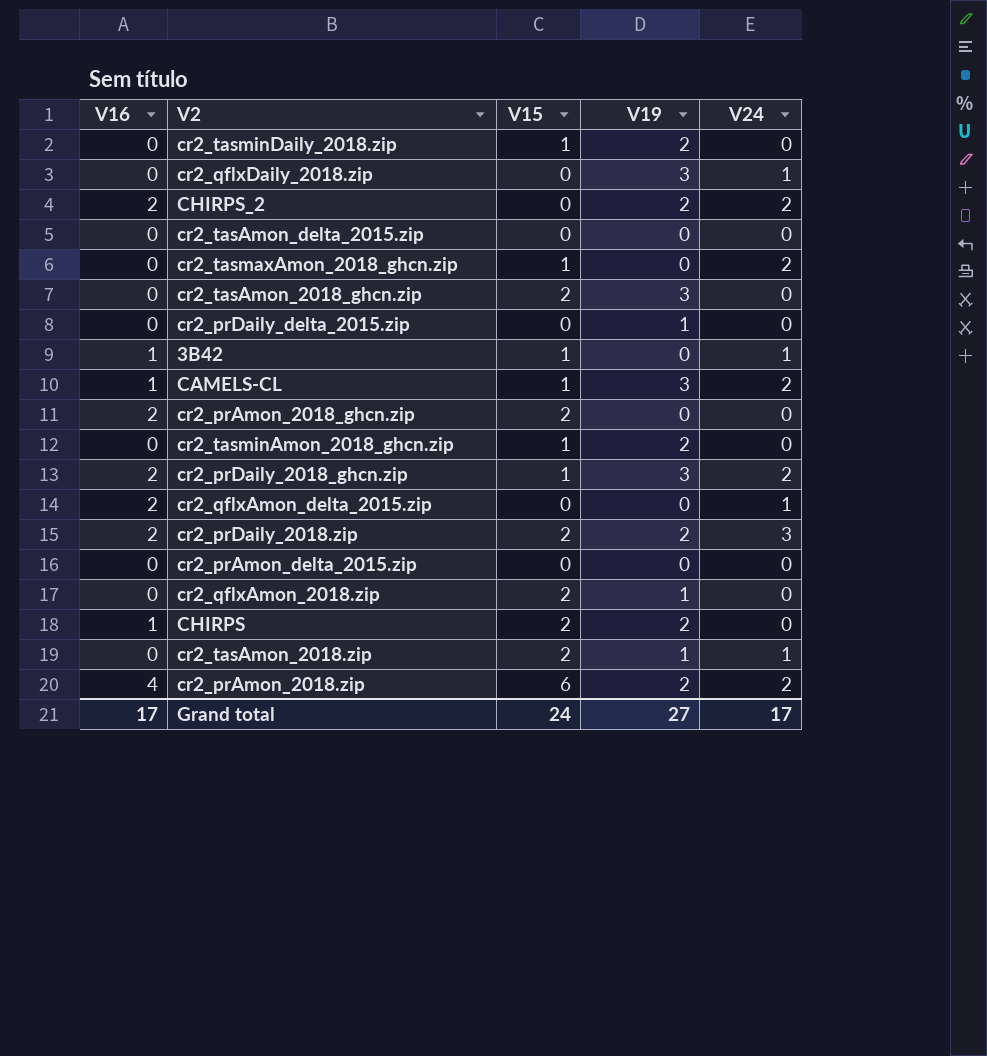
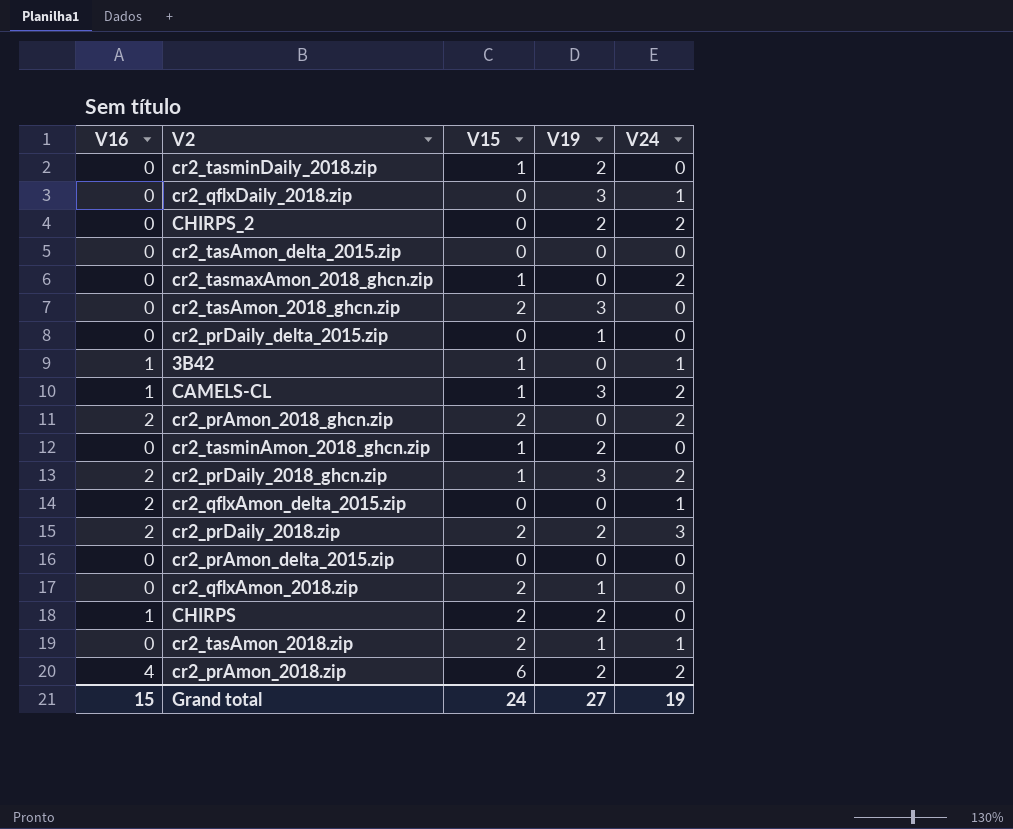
CHIRPS_2 | V16: 2 -> 0
cr2_prAmon_2018_ghcn.zip | V24: 0 -> 2
Grand total | V16: 17 -> 15
Grand total | V24: 17 -> 19

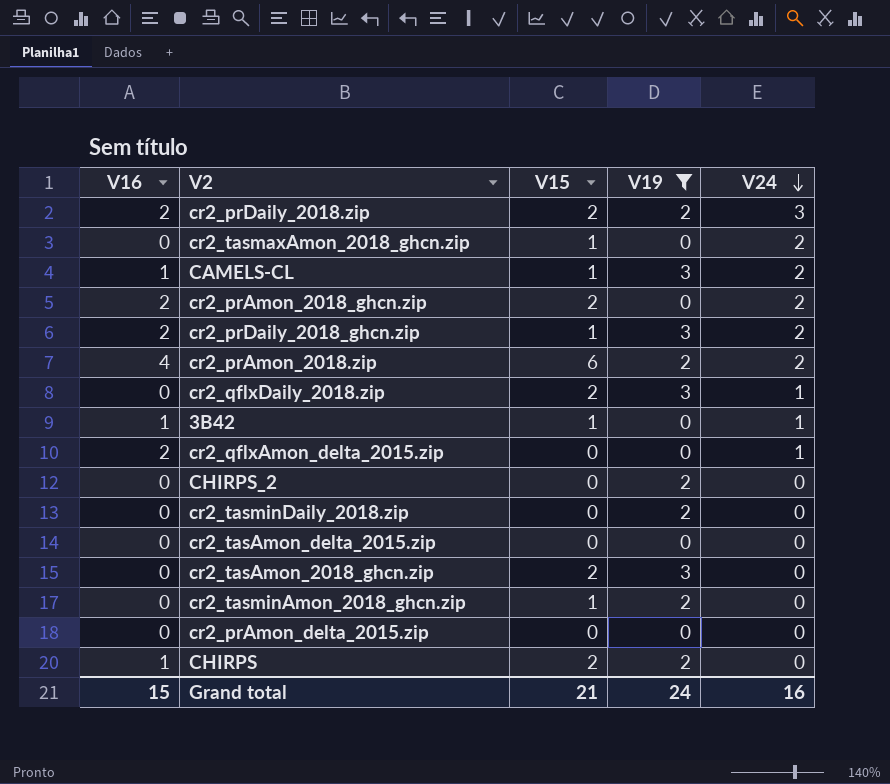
filter: none -> V19 != 1
row order: none -> V24 descending
cr2_qflxDaily_2018.zip | V15: 0 -> 2
CHIRPS_2 | V24: 2 -> 0
cr2_tasminDaily_2018.zip | V15: 1 -> 0
Grand total | V15: 24 -> 21
Grand total | V19: 27 -> 24
Grand total | V24: 19 -> 16

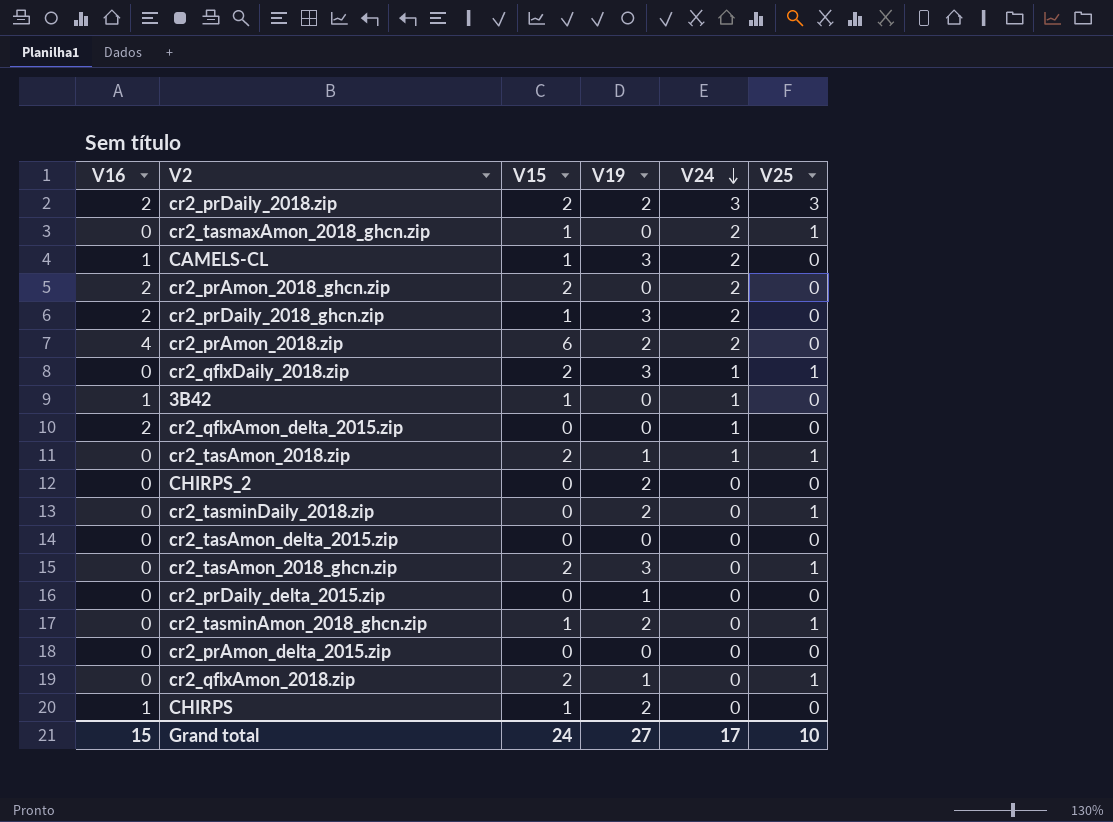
filter: V19 != 1 -> none
column V25 | position: none -> 6
CHIRPS | V15: 2 -> 1
Grand total | V15: 21 -> 24
Grand total | V19: 24 -> 27
Grand total | V24: 16 -> 17

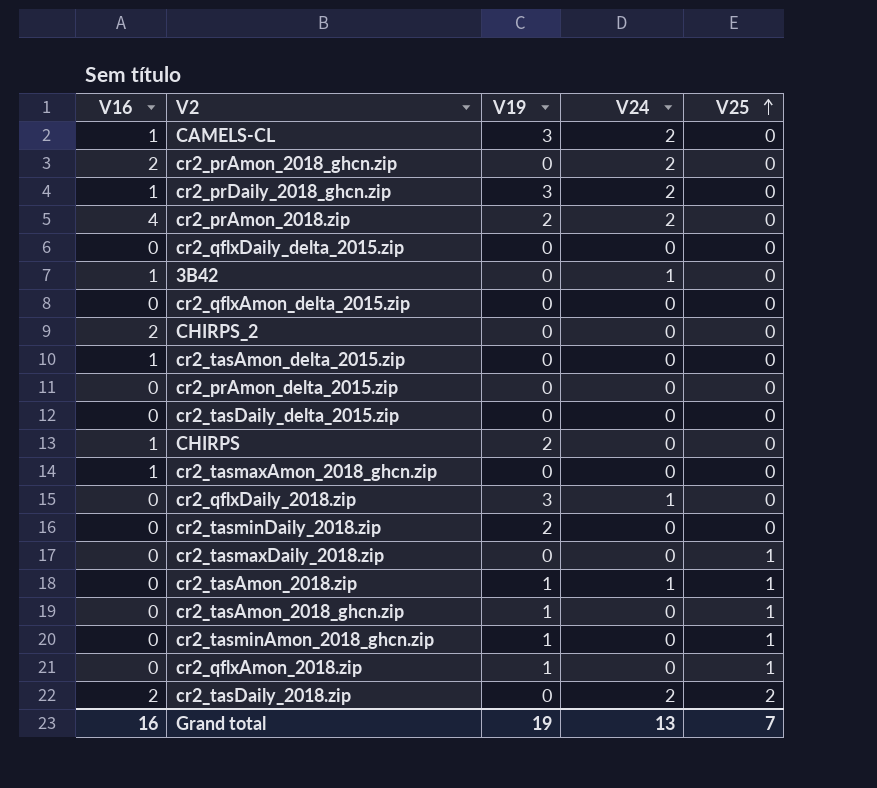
row order: V24 descending -> V25 ascending
column V15 | position: 3 -> none
row cr2_prDaily_2018.zip: 2 | 2 | 2 | 3 | 3 -> none
row cr2_prDaily_delta_2015.zip: 0 | 0 | 1 | 0 | 0 -> none
cr2_prDaily_2018_ghcn.zip | V16: 2 -> 1
row cr2_qflxDaily_delta_2015.zip: none -> 0 | 0 | 0 | 0
cr2_qflxAmon_delta_2015.zip | V16: 2 -> 0
cr2_qflxAmon_delta_2015.zip | V24: 1 -> 0
CHIRPS_2 | V16: 0 -> 2
CHIRPS_2 | V19: 2 -> 0
cr2_tasAmon_delta_2015.zip | V16: 0 -> 1
row cr2_tasDaily_delta_2015.zip: none -> 0 | 0 | 0 | 0
cr2_tasmaxAmon_2018_ghcn.zip | V16: 0 -> 1
cr2_tasmaxAmon_2018_ghcn.zip | V24: 2 -> 0
cr2_tasmaxAmon_2018_ghcn.zip | V25: 1 -> 0
cr2_qflxDaily_2018.zip | V25: 1 -> 0
cr2_tasminDaily_2018.zip | V25: 1 -> 0
row cr2_tasmaxDaily_2018.zip: none -> 0 | 0 | 0 | 1
cr2_tasAmon_2018_ghcn.zip | V19: 3 -> 1
cr2_tasminAmon_2018_ghcn.zip | V19: 2 -> 1
row cr2_tasDaily_2018.zip: none -> 2 | 0 | 2 | 2
Grand total | V16: 15 -> 16
Grand total | V19: 27 -> 19
Grand total | V24: 17 -> 13
Grand total | V25: 10 -> 7

